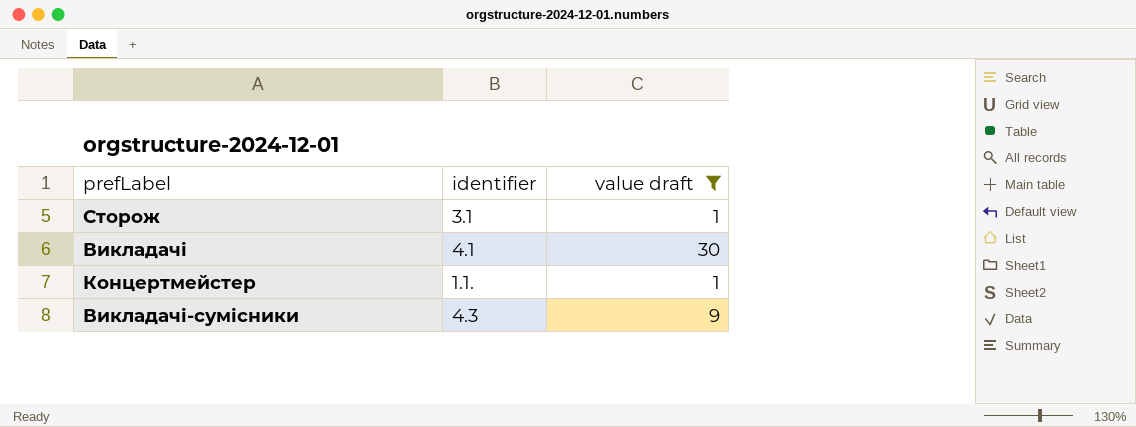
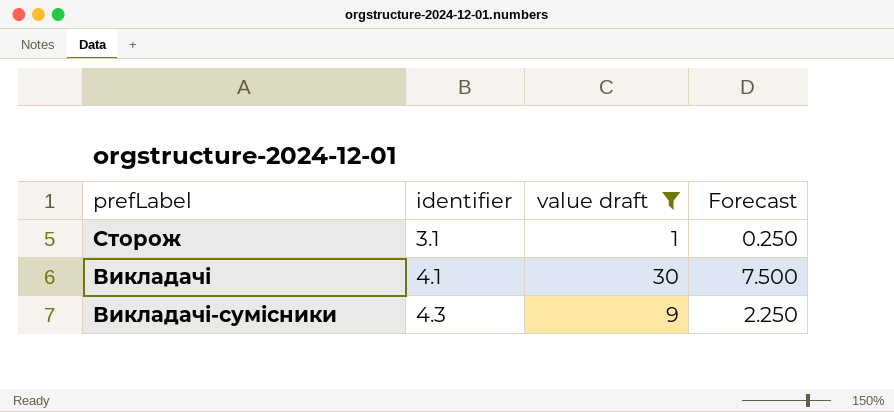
column Forecast | formula: none -> [value draft] * 0.25
row Концертмейстер: 1.1. | 1 -> none

